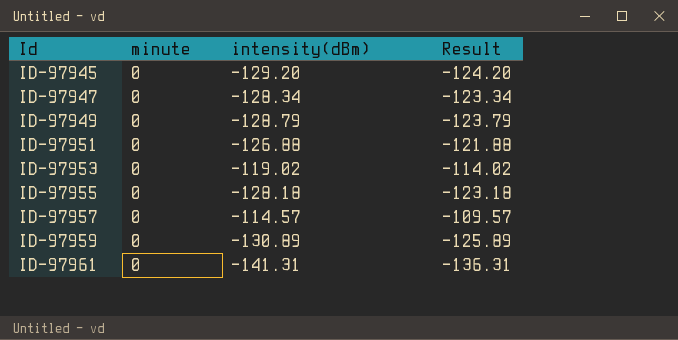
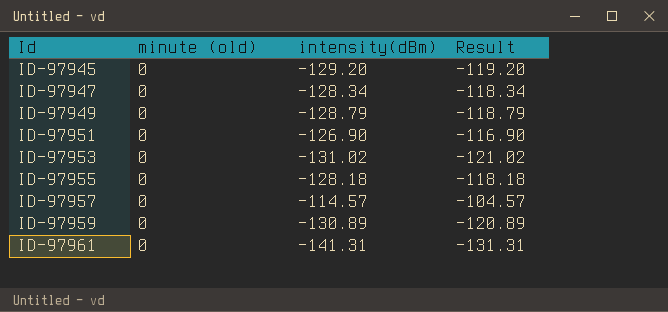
column name: minute -> minute (old)
column Result | formula: [intensity(dBm)] + 5 -> [intensity(dBm)] + 10
ID-97951 | intensity(dBm): -126.88 -> -126.90
ID-97953 | intensity(dBm): -119.02 -> -131.02

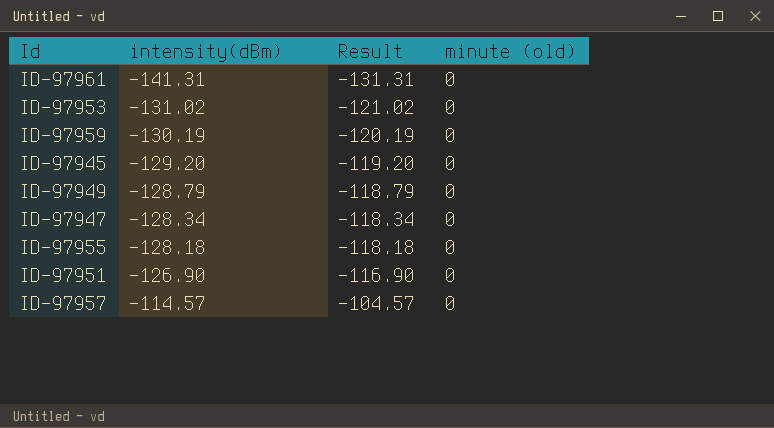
row order: Id ascending -> intensity(dBm) ascending
column minute (old) | position: 2 -> 4
ID-97959 | intensity(dBm): -130.89 -> -130.19
ID-97959 | Result: -120.89 -> -120.19

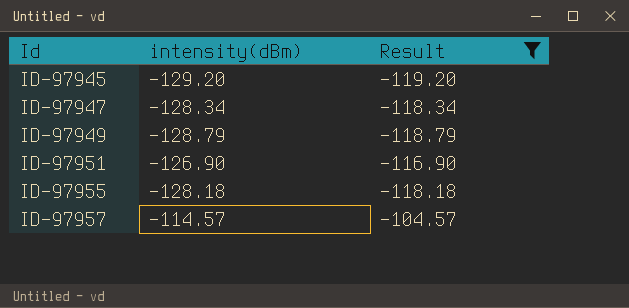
filter: none -> Result >= -119.20
row order: intensity(dBm) ascending -> Id ascending
column minute (old) | position: 4 -> none

